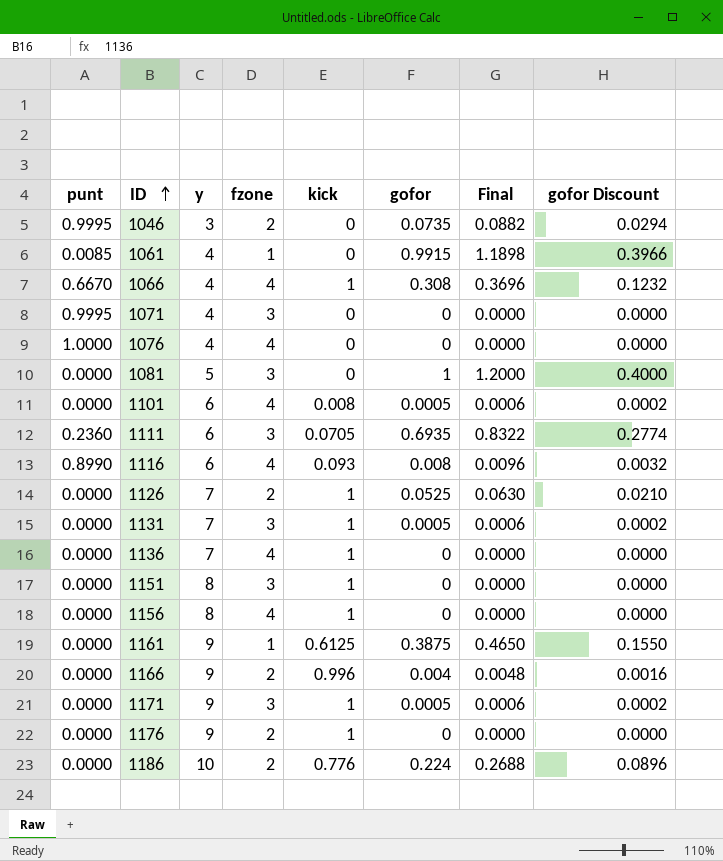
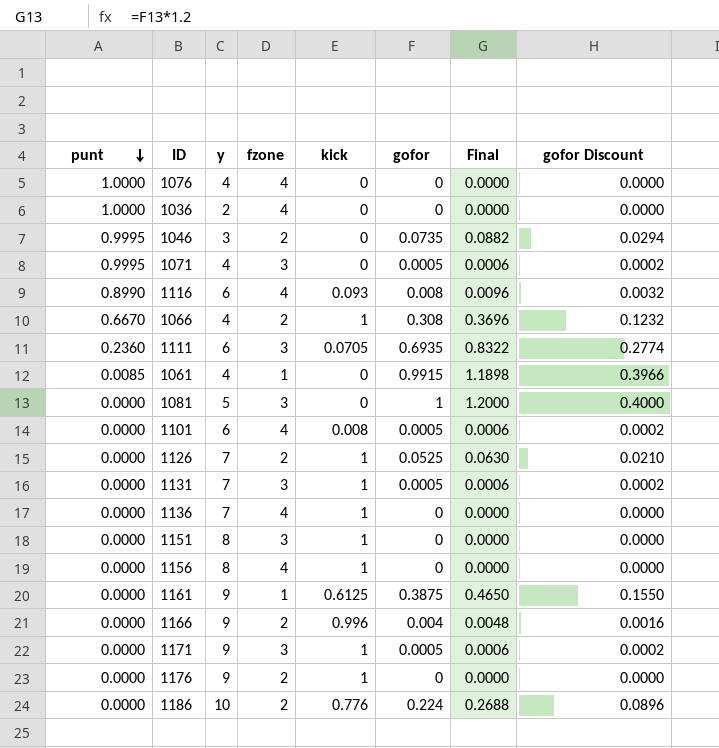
row order: ID ascending -> punt descending
row 1036: none -> 1.0000 | 2 | 4 | 0 | 0 | 0.0000 | 0.0000
1071 | gofor: 0 -> 0.0005
1071 | Final: 0.0000 -> 0.0006
1071 | gofor Discount: 0.0000 -> 0.0002
1066 | fzone: 4 -> 2

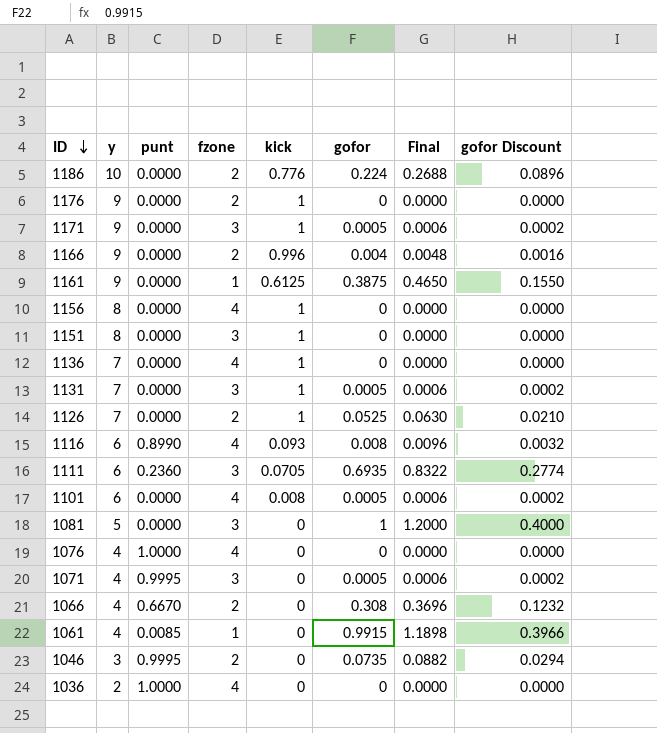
row order: punt descending -> ID descending
column punt | position: 1 -> 3
1066 | kick: 1 -> 0

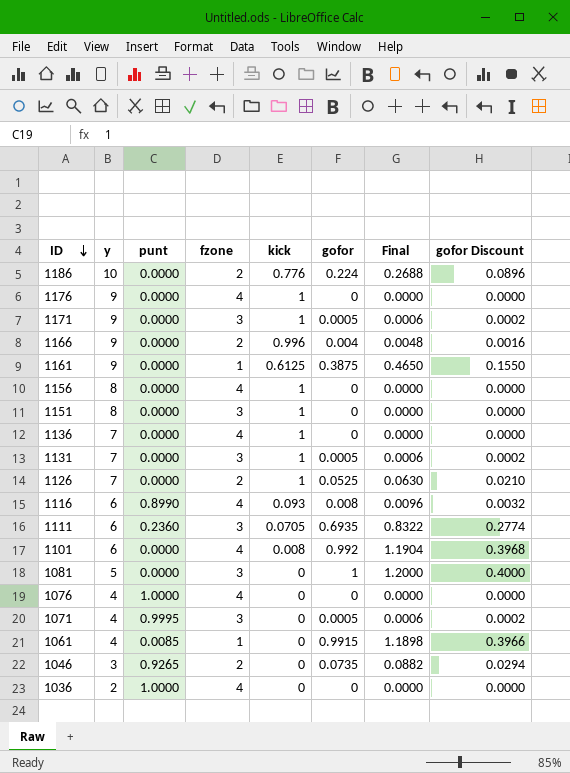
row 1066: 4 | 0.6670 | 2 | 0 | 0.308 | 0.3696 | 0.1232 -> none
1176 | fzone: 2 -> 4
1101 | gofor: 0.0005 -> 0.992
1101 | Final: 0.0006 -> 1.1904
1101 | gofor Discount: 0.0002 -> 0.3968
1046 | punt: 0.9995 -> 0.9265

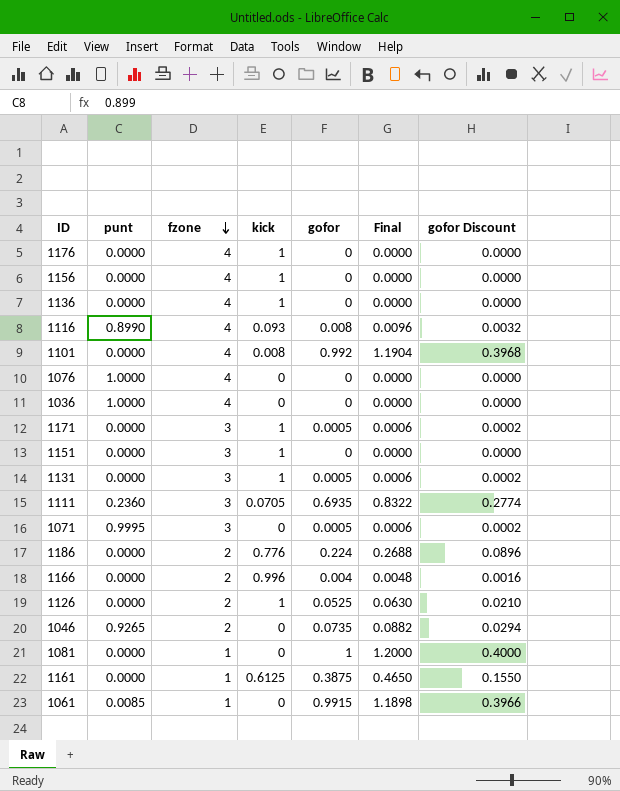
row order: ID descending -> fzone descending
column y | position: 2 -> none
1081 | fzone: 3 -> 1

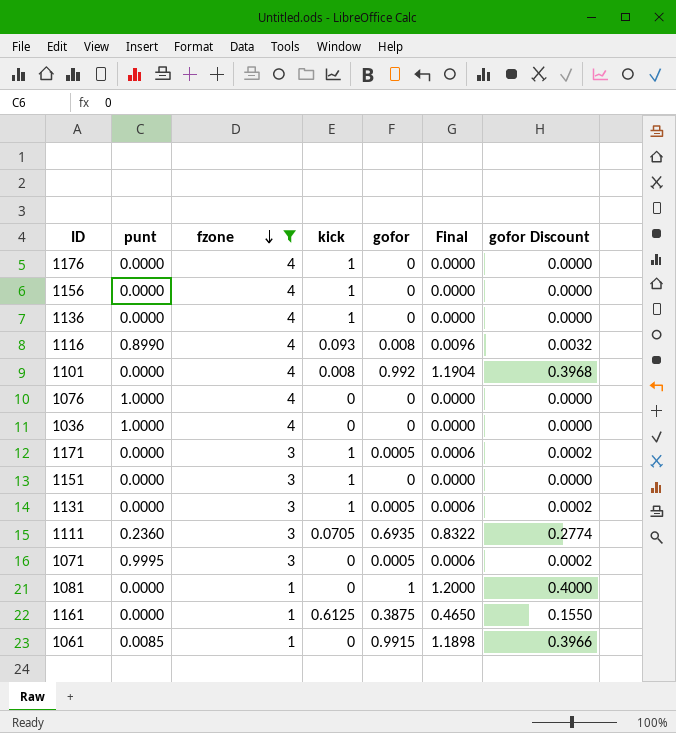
filter: none -> fzone != 2

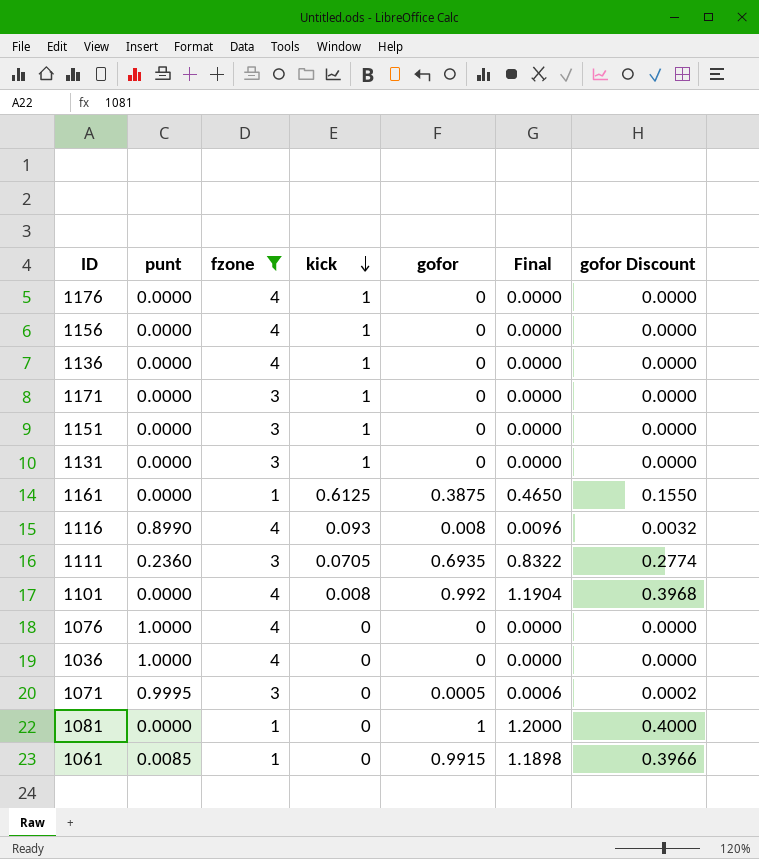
row order: fzone descending -> kick descending
1171 | gofor: 0.0005 -> 0
1171 | Final: 0.0006 -> 0.0000
1171 | gofor Discount: 0.0002 -> 0.0000
1131 | gofor: 0.0005 -> 0
1131 | Final: 0.0006 -> 0.0000
1131 | gofor Discount: 0.0002 -> 0.0000

